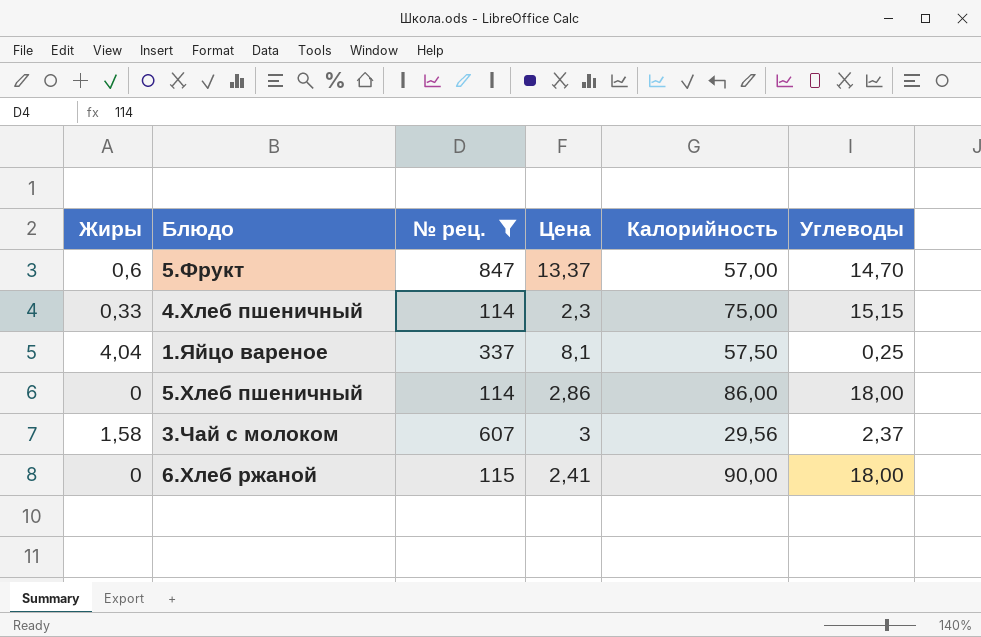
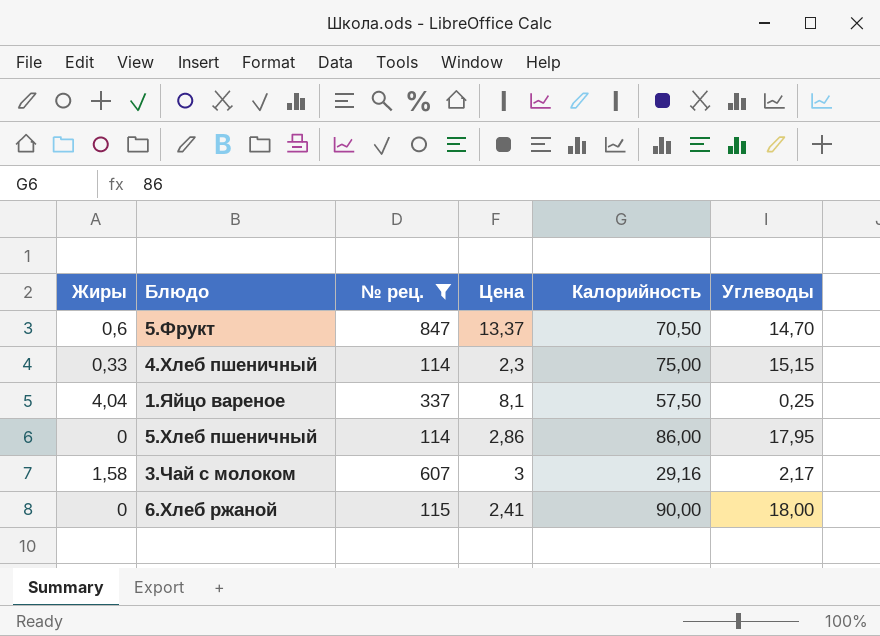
5.Фрукт | Калорийность: 57,00 -> 70,50
5.Хлеб пшеничный | Углеводы: 18,00 -> 17,95
3.Чай с молоком | Калорийность: 29,56 -> 29,16
3.Чай с молоком | Углеводы: 2,37 -> 2,17

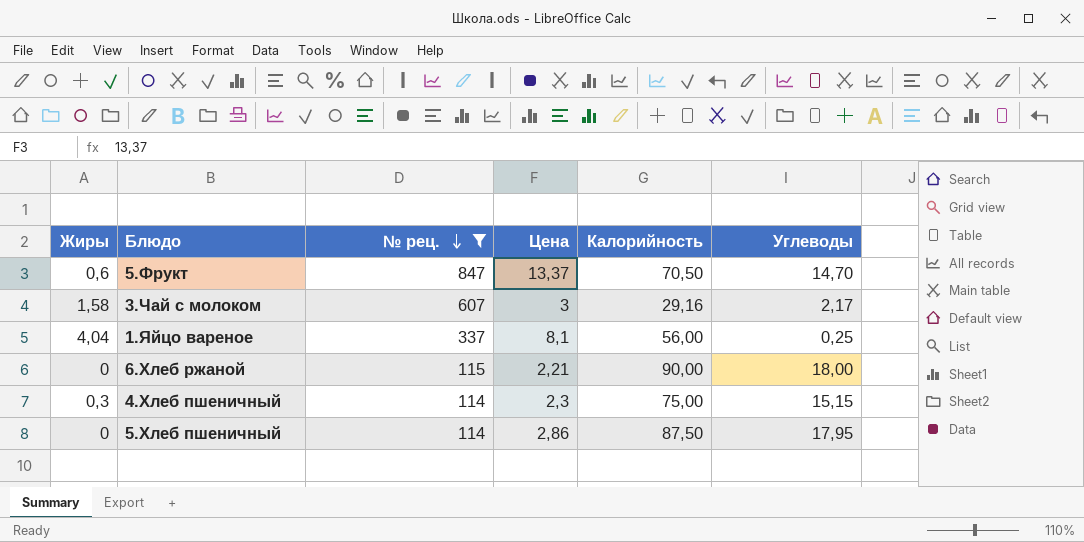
row order: none -> № рец. descending
1.Яйцо вареное | Калорийность: 57,50 -> 56,00
6.Хлеб ржаной | Цена: 2,41 -> 2,21
4.Хлеб пшеничный | Жиры: 0,33 -> 0,3
5.Хлеб пшеничный | Калорийность: 86,00 -> 87,50

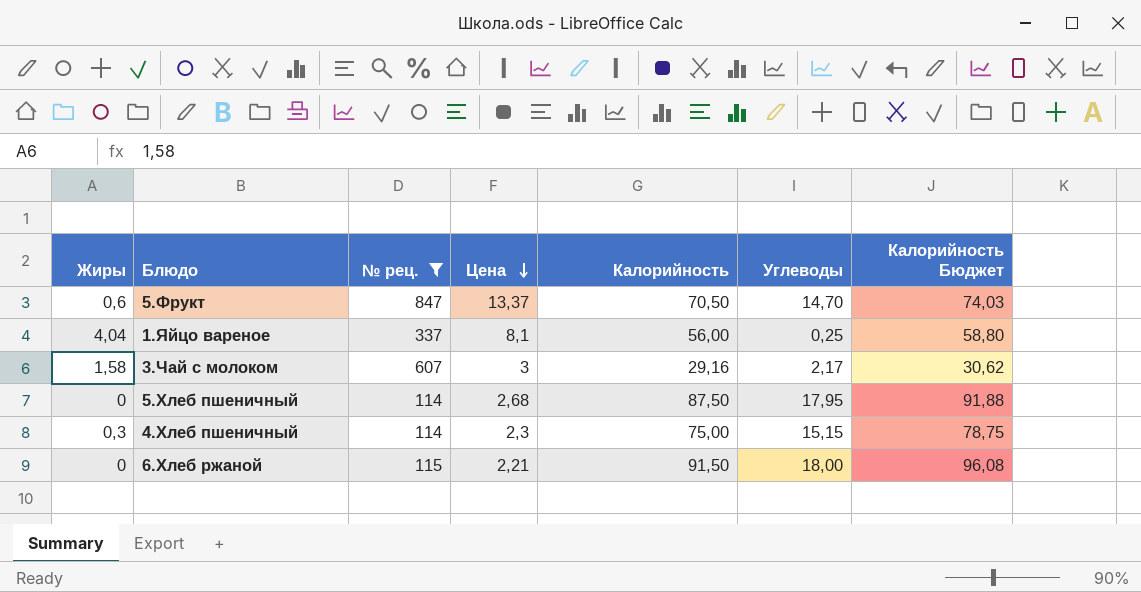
row order: № рец. descending -> Цена descending
column Калорийность Бюджет | formula: none -> [Калорийность] * 1,05
5.Хлеб пшеничный | Цена: 2,86 -> 2,68
6.Хлеб ржаной | Калорийность: 90,00 -> 91,50

